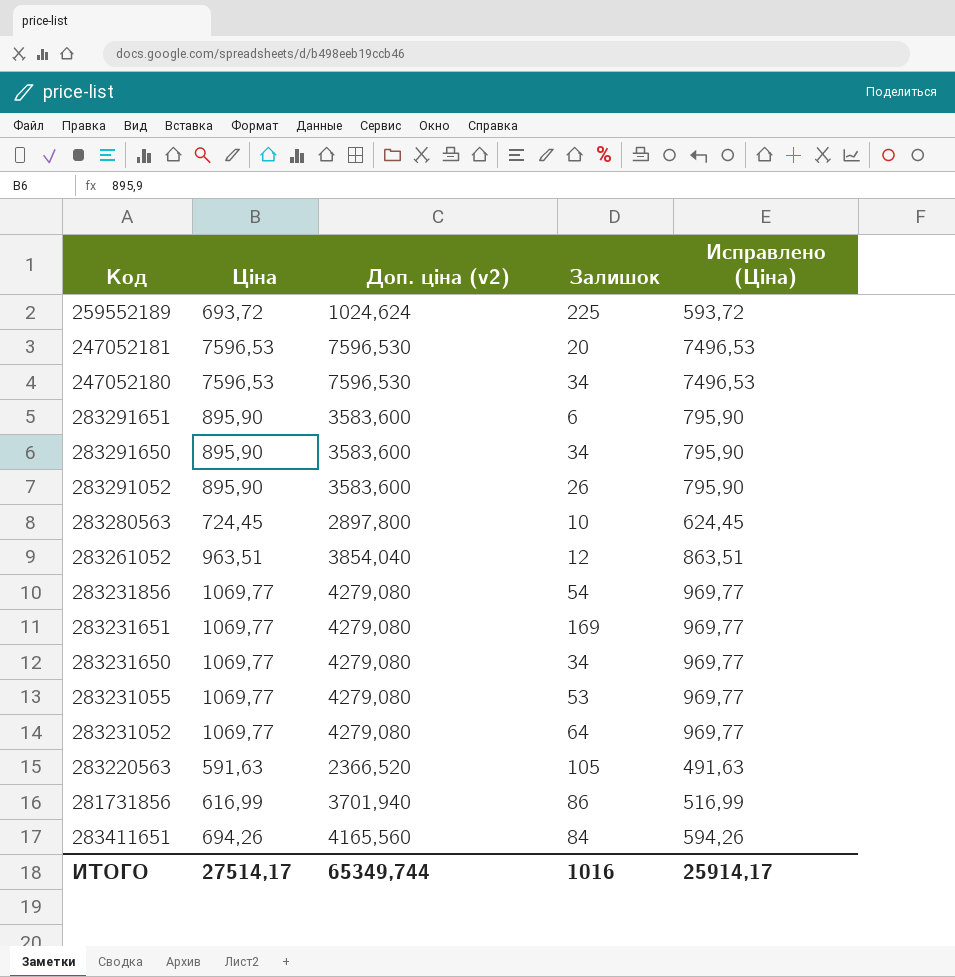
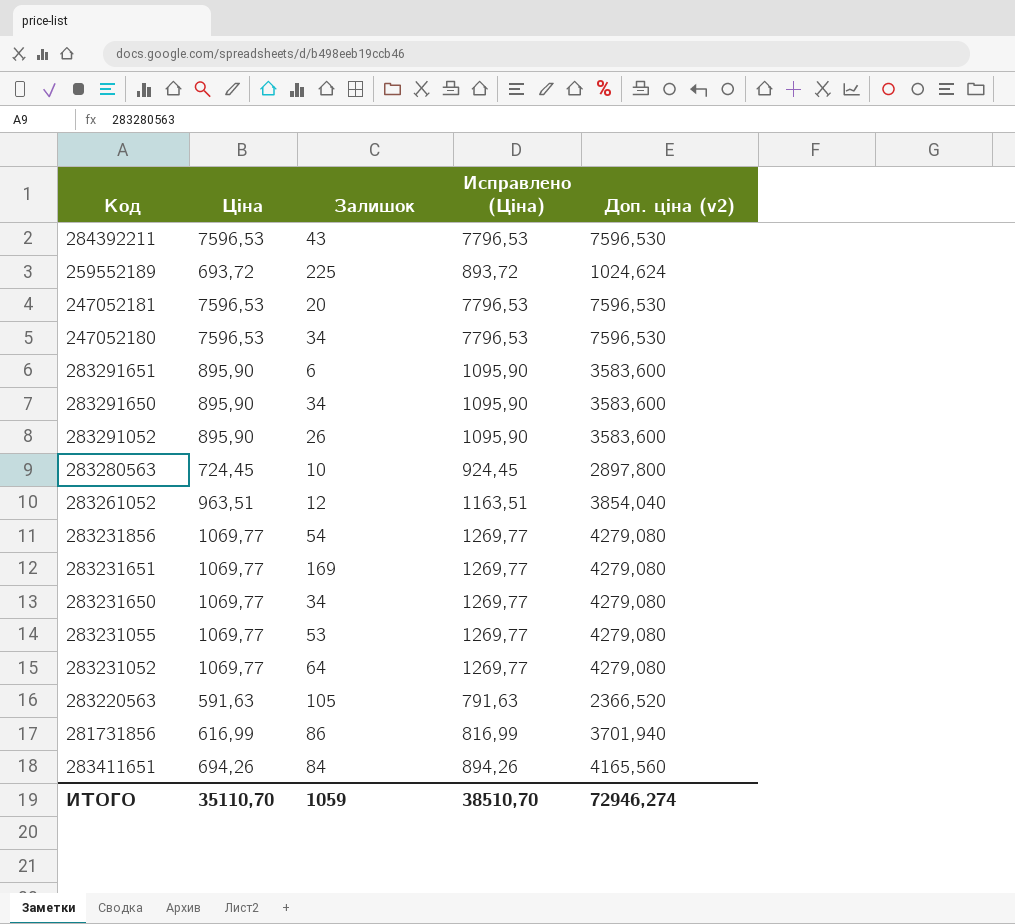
column Исправлено (Ціна) | formula: [Ціна] - 100 -> [Ціна] + 200
column Доп. ціна (v2) | position: 3 -> 5
row 284392211: none -> 7596,53 | 43 | 7796,53 | 7596,530
ИТОГО | Ціна: 27514,17 -> 35110,70
ИТОГО | Залишок: 1016 -> 1059
ИТОГО | Исправлено (Ціна): 25914,17 -> 38510,70
ИТОГО | Доп. ціна (v2): 65349,744 -> 72946,274

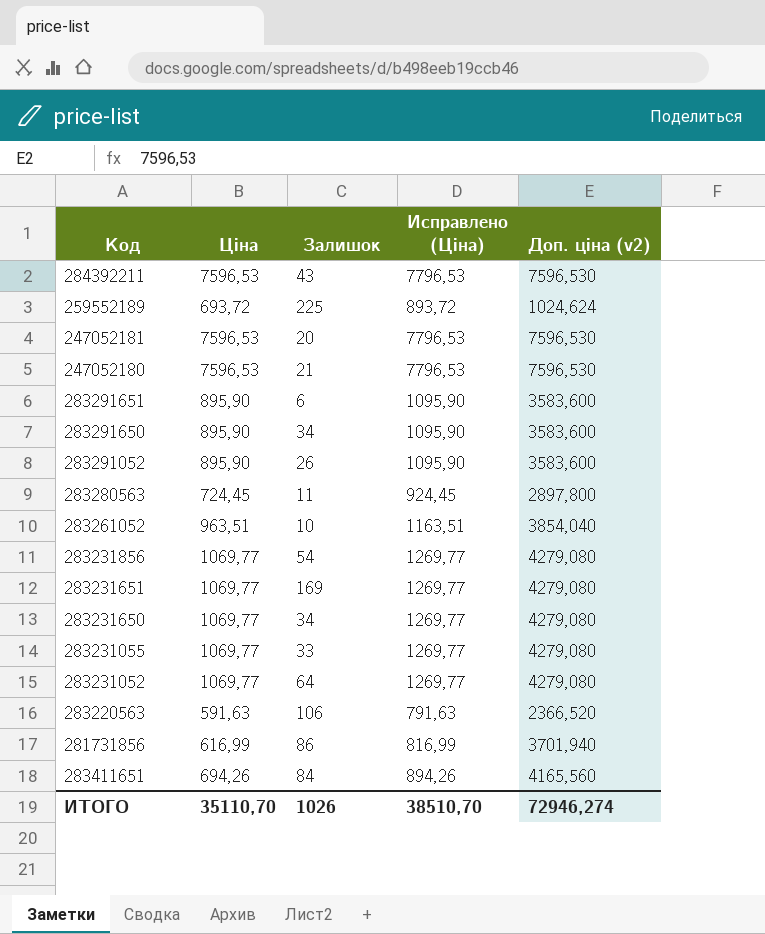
247052180 | Залишок: 34 -> 21
283280563 | Залишок: 10 -> 11
283261052 | Залишок: 12 -> 10
283231055 | Залишок: 53 -> 33
283220563 | Залишок: 105 -> 106
ИТОГО | Залишок: 1059 -> 1026

